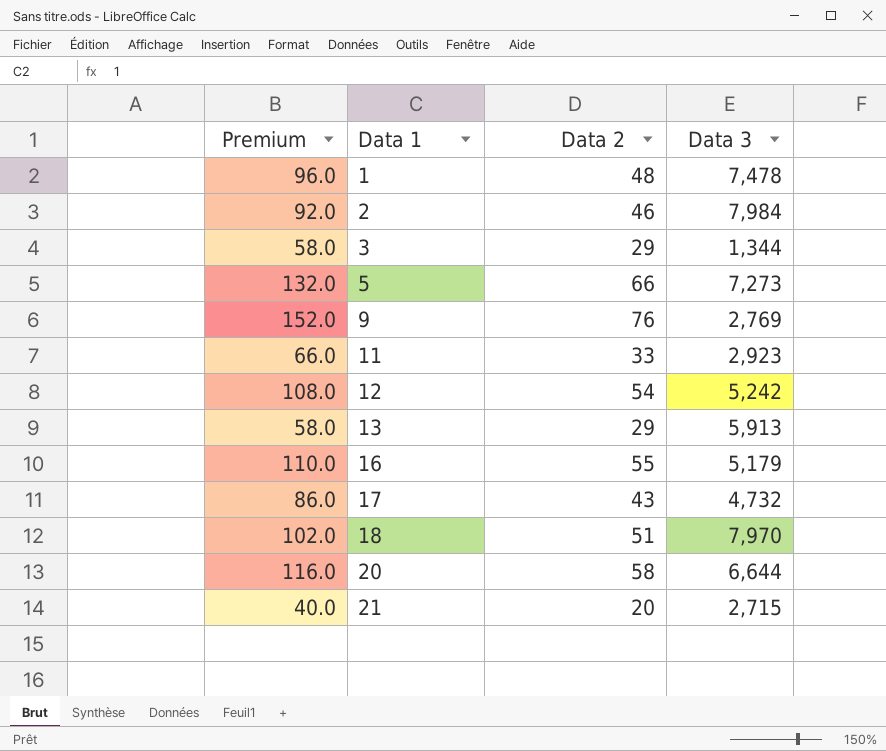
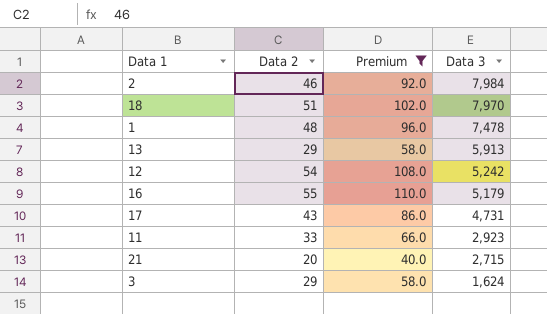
filter: none -> Premium <= 110.0
row order: Data 1 ascending -> Data 3 descending
column Premium | position: 1 -> 3
17 | Data 3: 4,732 -> 4,731
3 | Data 3: 1,344 -> 1,624

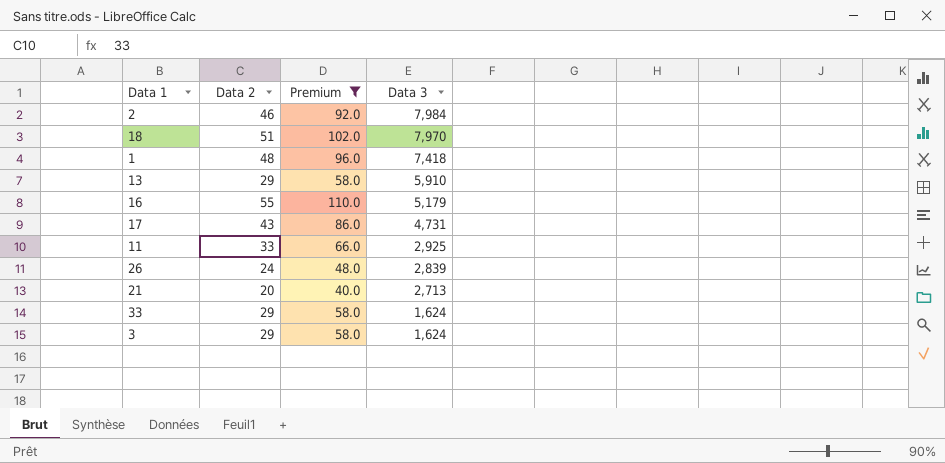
row 12: 54 | 108.0 | 5,242 -> none
1 | Data 3: 7,478 -> 7,418
13 | Data 3: 5,913 -> 5,910
11 | Data 3: 2,923 -> 2,925
row 26: none -> 24 | 48.0 | 2,839
21 | Data 3: 2,715 -> 2,713
row 33: none -> 29 | 58.0 | 1,624

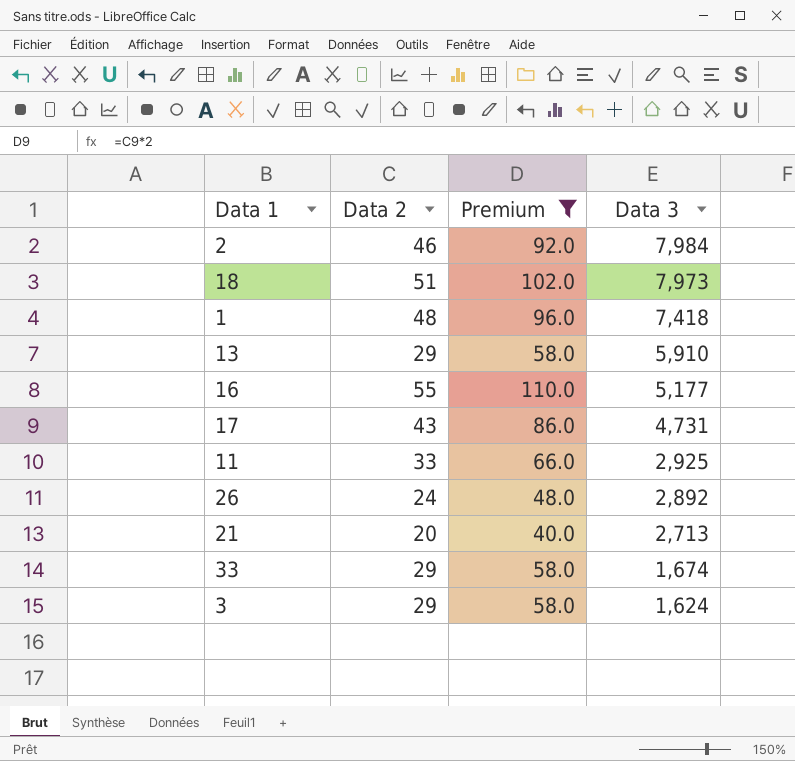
18 | Data 3: 7,970 -> 7,973
16 | Data 3: 5,179 -> 5,177
26 | Data 3: 2,839 -> 2,892
33 | Data 3: 1,624 -> 1,674

